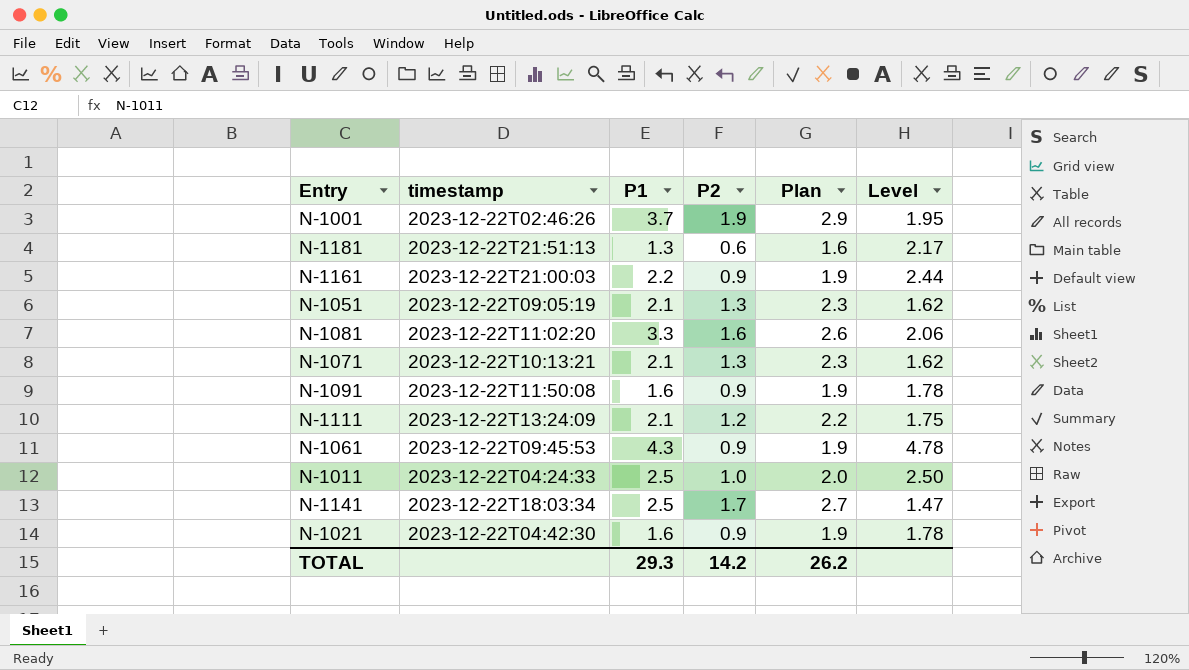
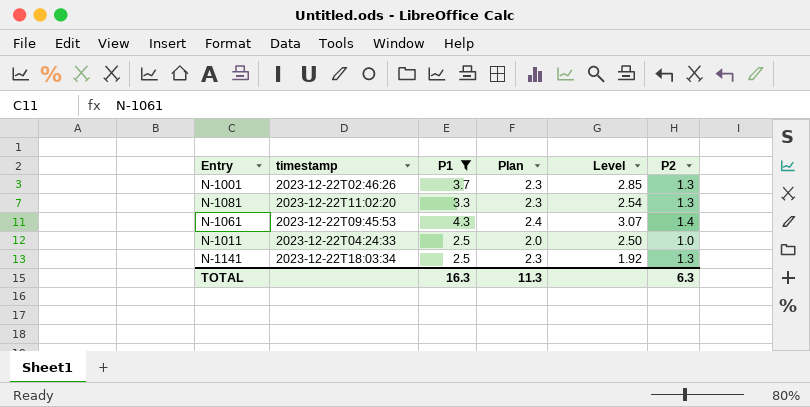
filter: none -> P1 >= 2.5
column P2 | position: 4 -> 6
N-1001 | Plan: 2.9 -> 2.3
N-1001 | Level: 1.95 -> 2.85
N-1001 | P2: 1.9 -> 1.3
N-1081 | Plan: 2.6 -> 2.3
N-1081 | Level: 2.06 -> 2.54
N-1081 | P2: 1.6 -> 1.3
N-1061 | Plan: 1.9 -> 2.4
N-1061 | Level: 4.78 -> 3.07
N-1061 | P2: 0.9 -> 1.4
N-1141 | Plan: 2.7 -> 2.3
N-1141 | Level: 1.47 -> 1.92
N-1141 | P2: 1.7 -> 1.3
TOTAL | P1: 29.3 -> 16.3
TOTAL | Plan: 26.2 -> 11.3
TOTAL | P2: 14.2 -> 6.3

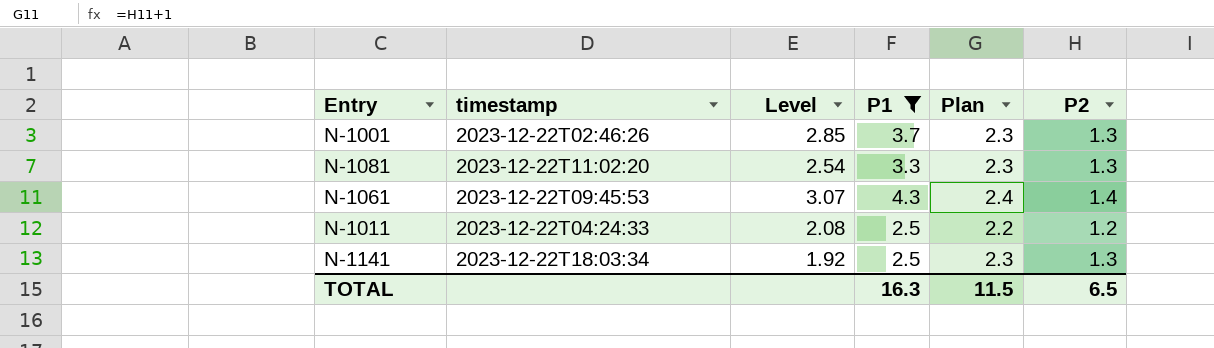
column Level | position: 5 -> 3
N-1011 | Level: 2.50 -> 2.08
N-1011 | Plan: 2.0 -> 2.2
N-1011 | P2: 1.0 -> 1.2
TOTAL | Plan: 11.3 -> 11.5
TOTAL | P2: 6.3 -> 6.5

